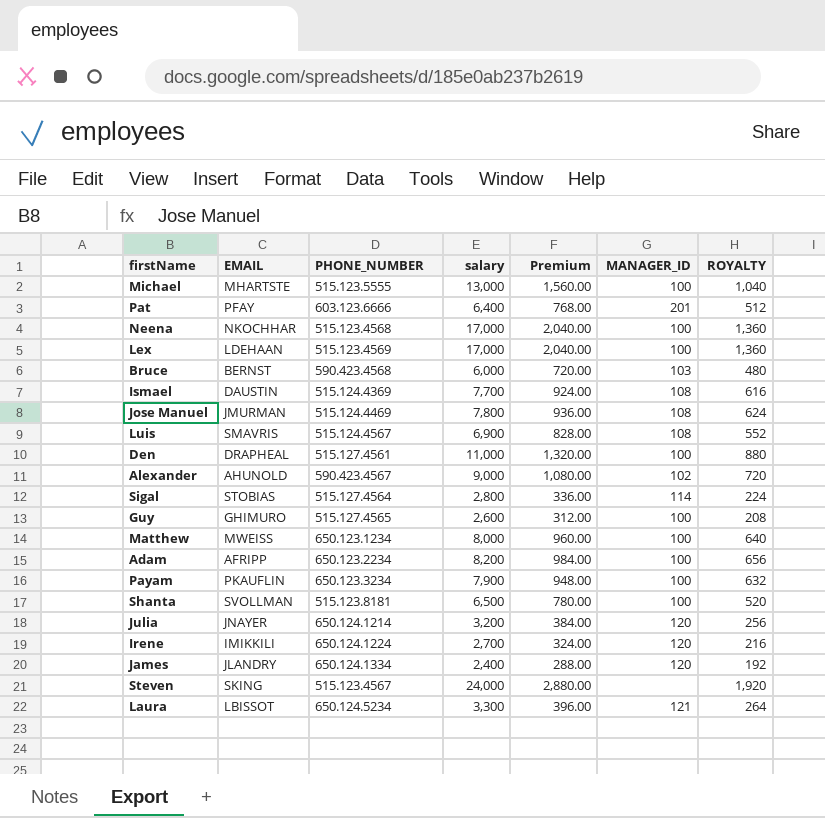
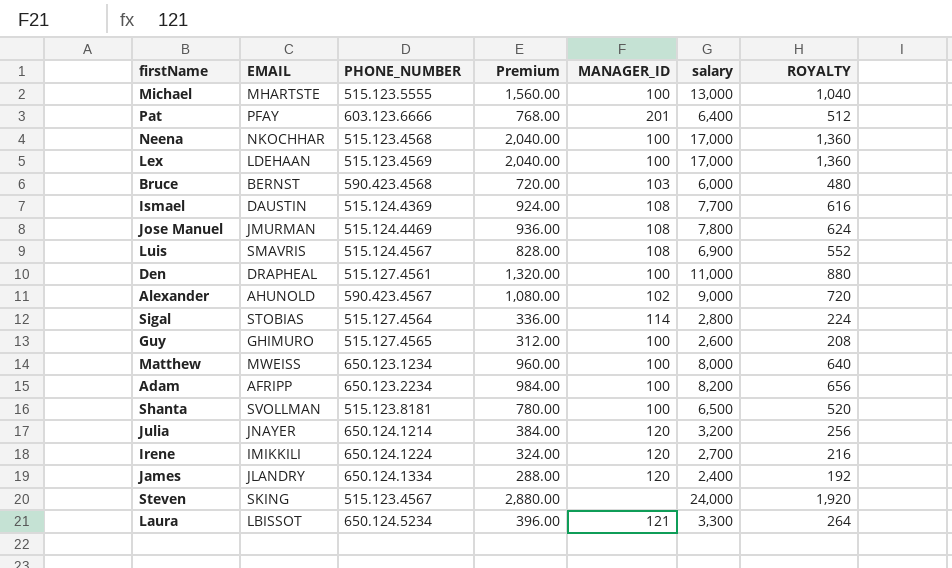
column salary | position: 4 -> 6
row Payam: PKAUFLIN | 650.123.3234 | 7,900 | 948.00 | 100 | 632 -> none

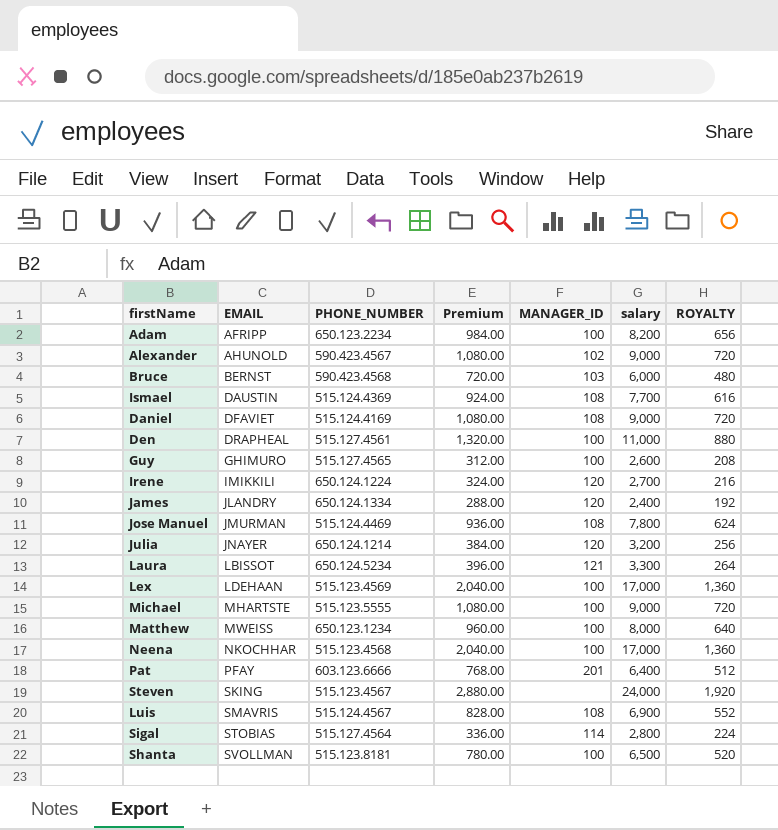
row order: none -> EMAIL ascending
row Daniel: none -> DFAVIET | 515.124.4169 | 1,080.00 | 108 | 9,000 | 720
Michael | Premium: 1,560.00 -> 1,080.00
Michael | salary: 13,000 -> 9,000
Michael | ROYALTY: 1,040 -> 720

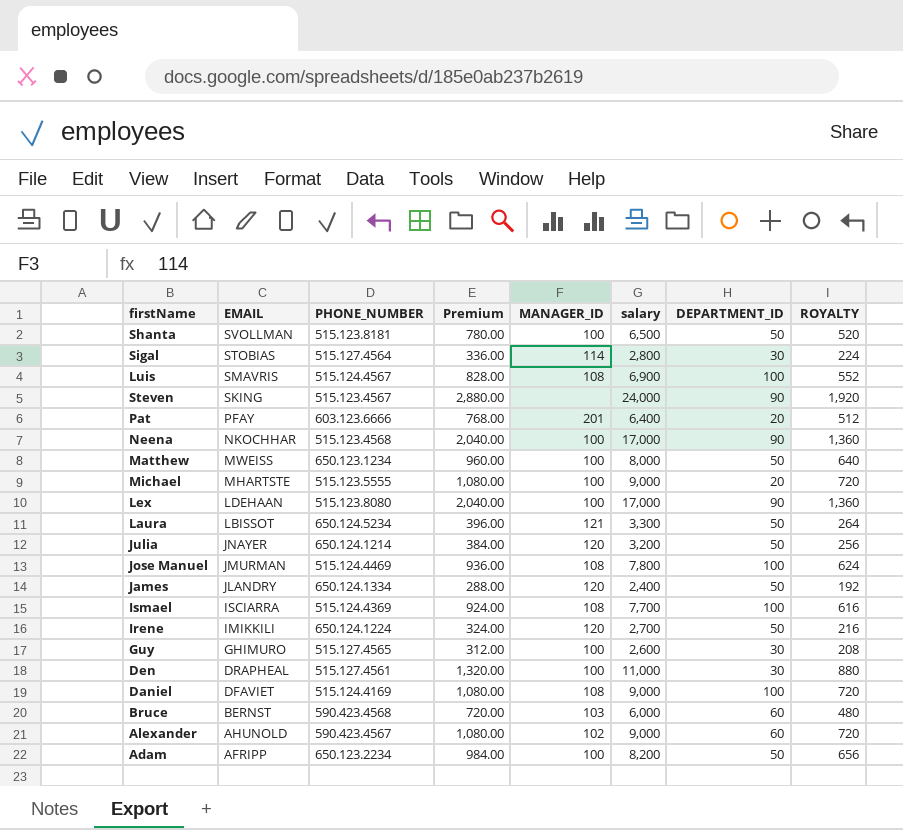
row order: EMAIL ascending -> EMAIL descending
column DEPARTMENT_ID | position: none -> 7
Lex | PHONE_NUMBER: 515.123.4569 -> 515.123.8080
Ismael | EMAIL: DAUSTIN -> ISCIARRA

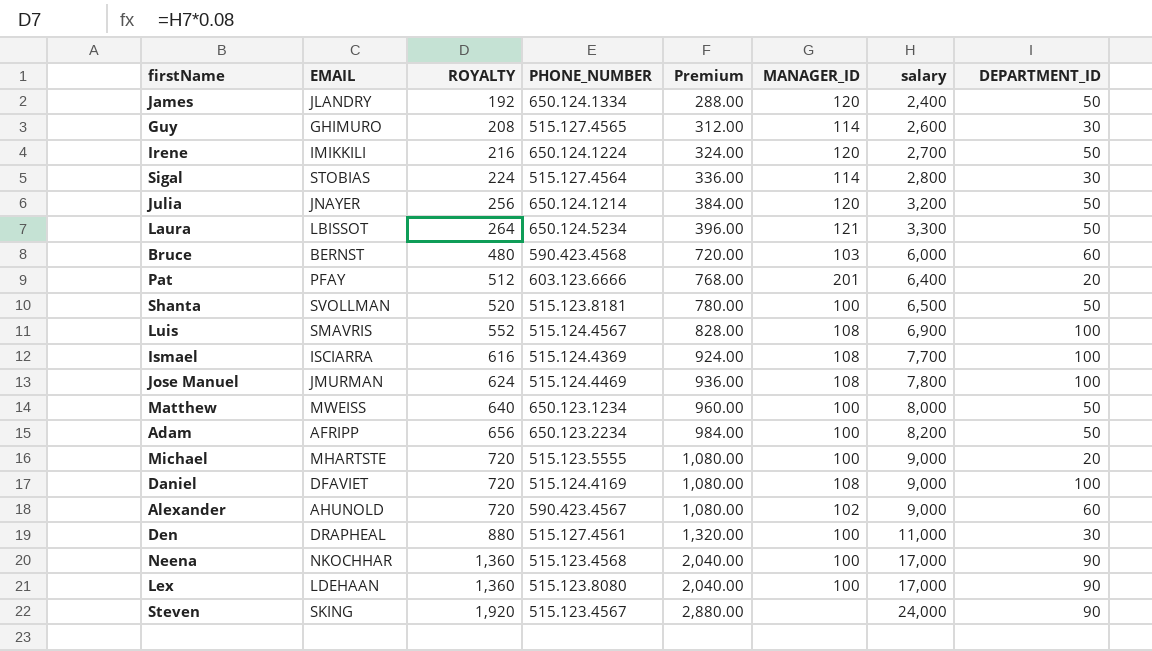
row order: EMAIL descending -> ROYALTY ascending
column ROYALTY | position: 8 -> 3
Guy | MANAGER_ID: 100 -> 114

